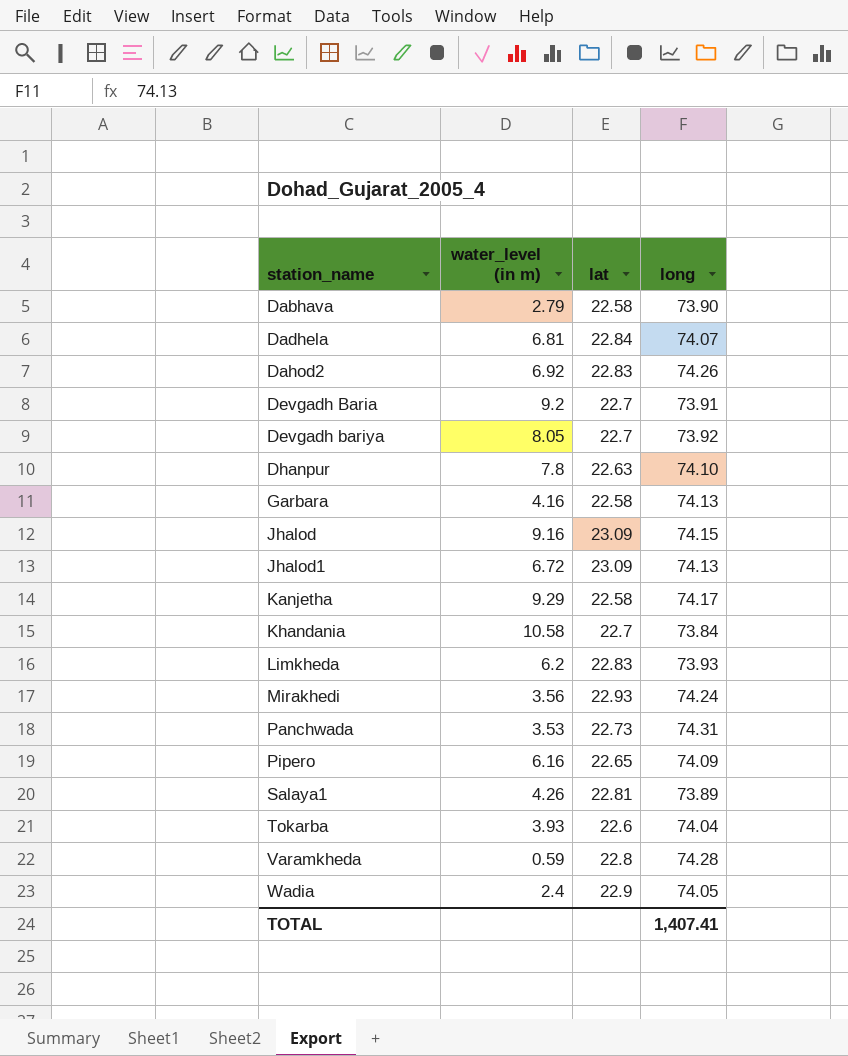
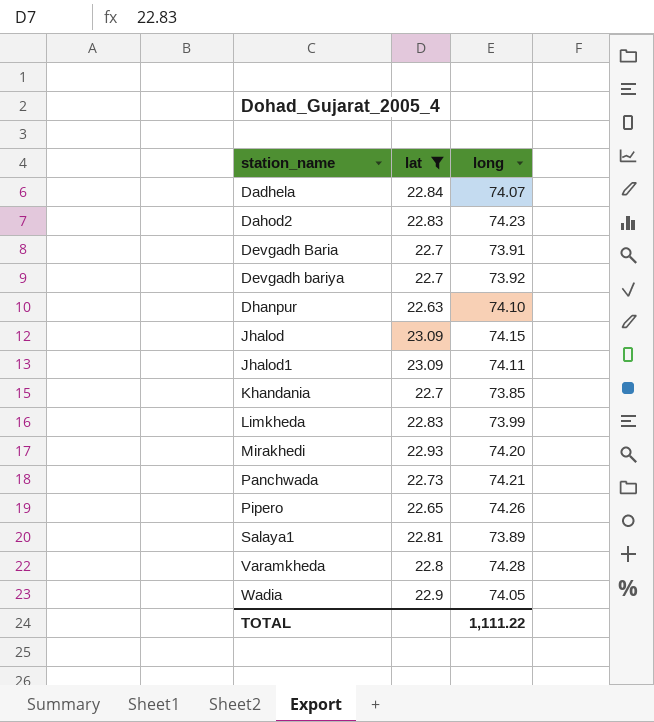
filter: none -> lat >= 22.63
column water_level (in m) | position: 2 -> none
Dahod2 | long: 74.26 -> 74.23
Jhalod1 | long: 74.13 -> 74.11
Khandania | long: 73.84 -> 73.85
Limkheda | long: 73.93 -> 73.99
Mirakhedi | long: 74.24 -> 74.20
Panchwada | long: 74.31 -> 74.21
Pipero | long: 74.09 -> 74.26
TOTAL | long: 1,407.41 -> 1,111.22

